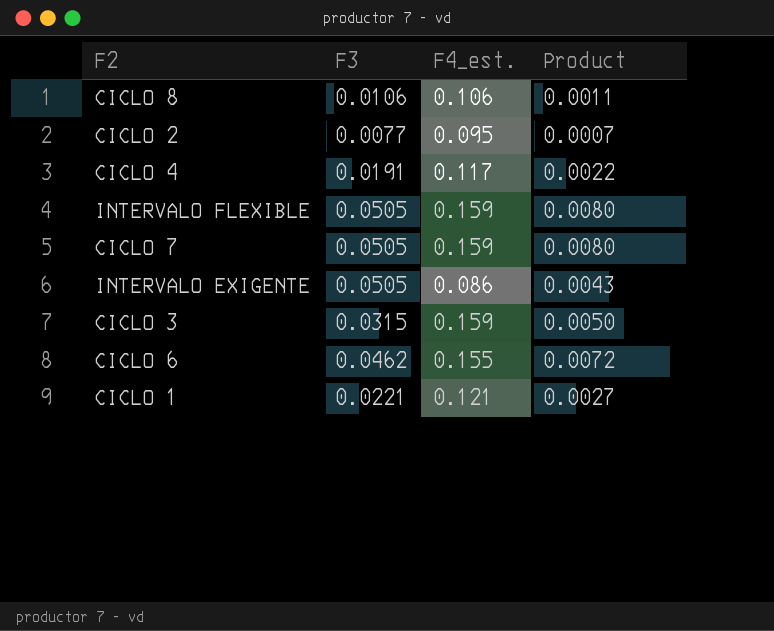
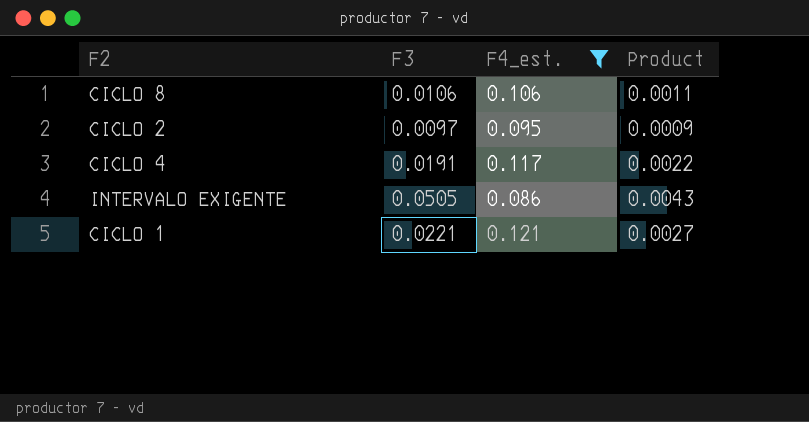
filter: none -> F4_est. <= 0.121
CICLO 2 | F3: 0.0077 -> 0.0097
CICLO 2 | Product: 0.0007 -> 0.0009

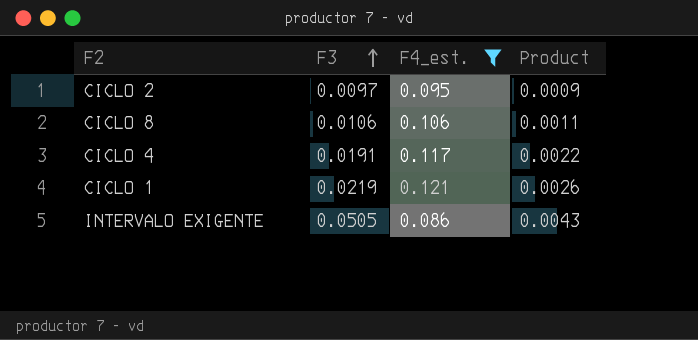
row order: none -> F3 ascending
CICLO 1 | F3: 0.0221 -> 0.0219
CICLO 1 | Product: 0.0027 -> 0.0026

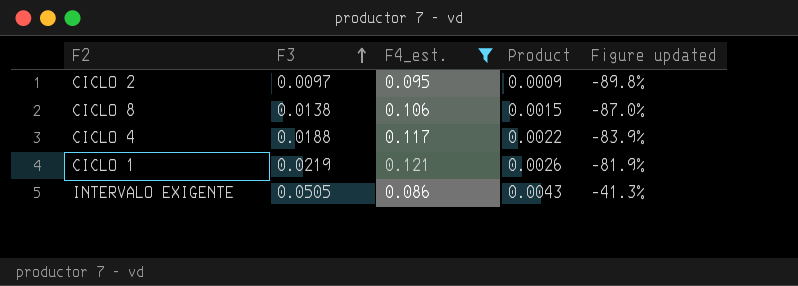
column Figure updated | formula: none -> ([F3] - [F4_est.]) / [F4_est.]
CICLO 8 | F3: 0.0106 -> 0.0138
CICLO 8 | Product: 0.0011 -> 0.0015
CICLO 4 | F3: 0.0191 -> 0.0188

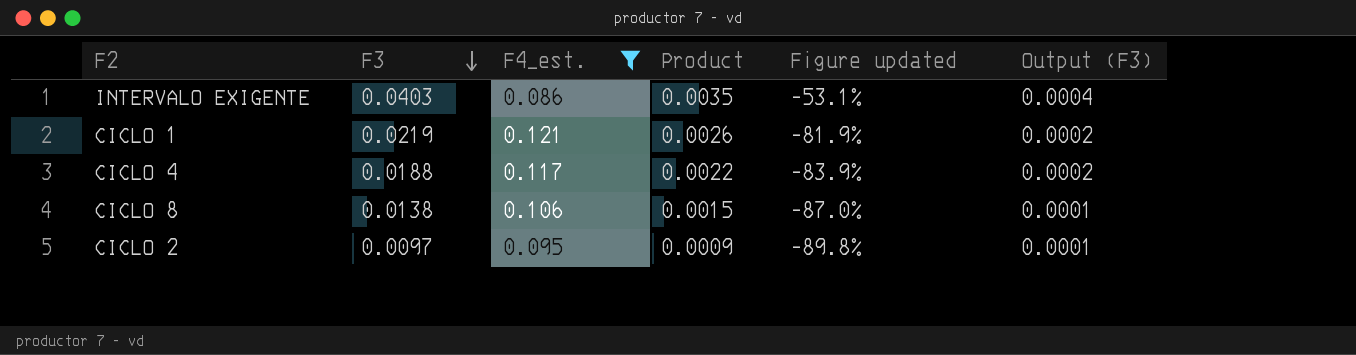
row order: F3 ascending -> F3 descending
column Output (F3) | formula: none -> [F3] * 0.01
INTERVALO EXIGENTE | F3: 0.0505 -> 0.0403
INTERVALO EXIGENTE | Product: 0.0043 -> 0.0035
INTERVALO EXIGENTE | Figure updated: -41.3% -> -53.1%

